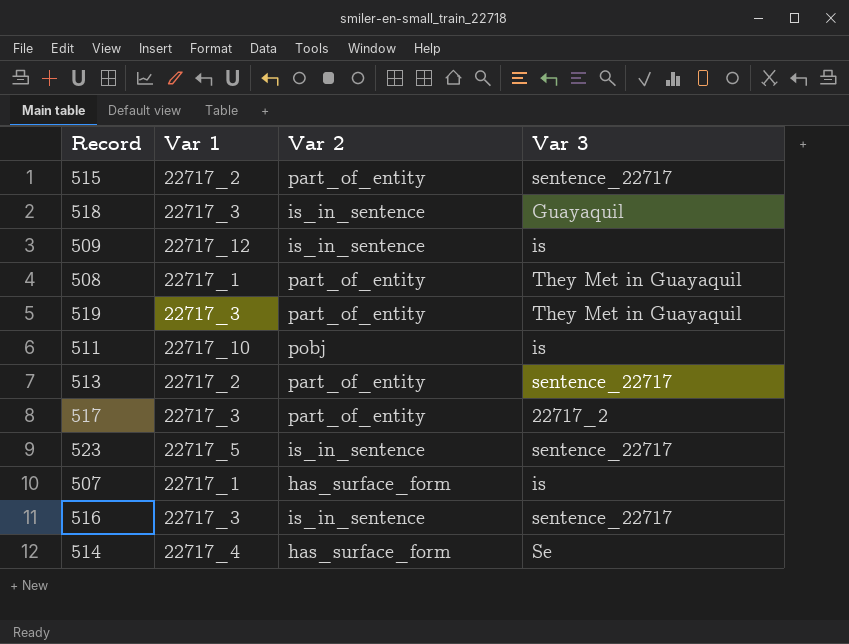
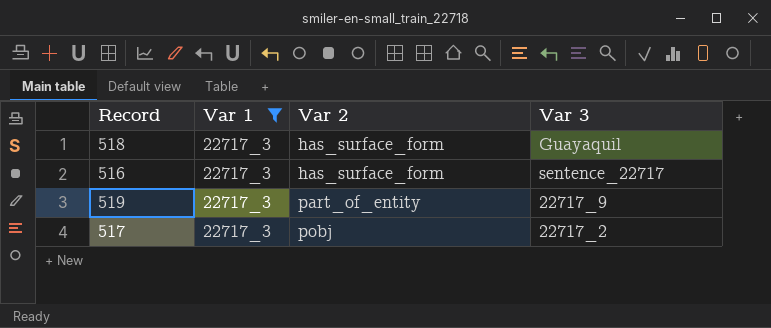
filter: none -> Var 1 = 22717_3
row order: none -> Var 2 ascending
518 | Var 2: is_in_sentence -> has_surface_form
516 | Var 2: is_in_sentence -> has_surface_form
519 | Var 3: They Met in Guayaquil -> 22717_9
517 | Var 2: part_of_entity -> pobj

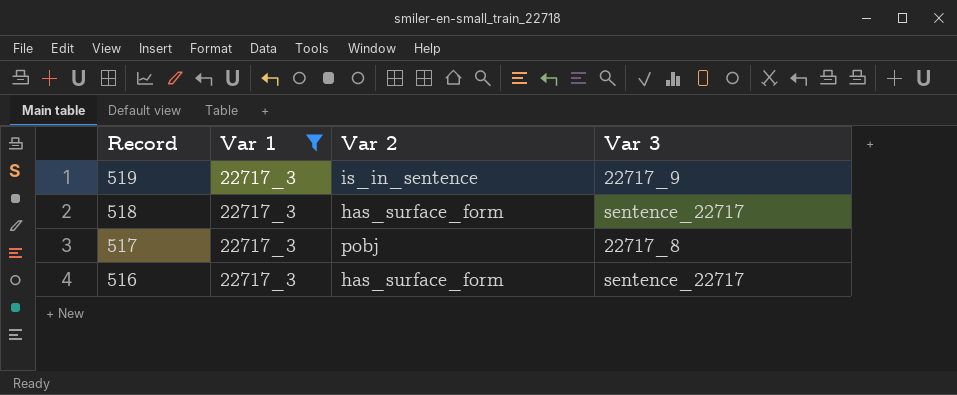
row order: Var 2 ascending -> Record descending
519 | Var 2: part_of_entity -> is_in_sentence
518 | Var 3: Guayaquil -> sentence_22717
517 | Var 3: 22717_2 -> 22717_8

